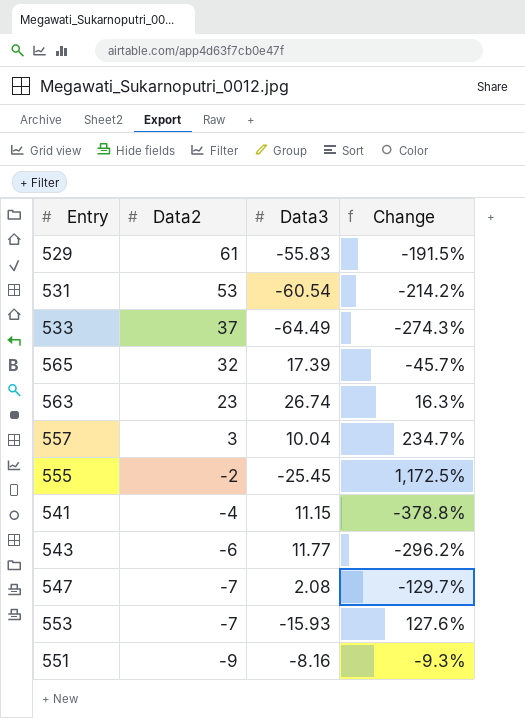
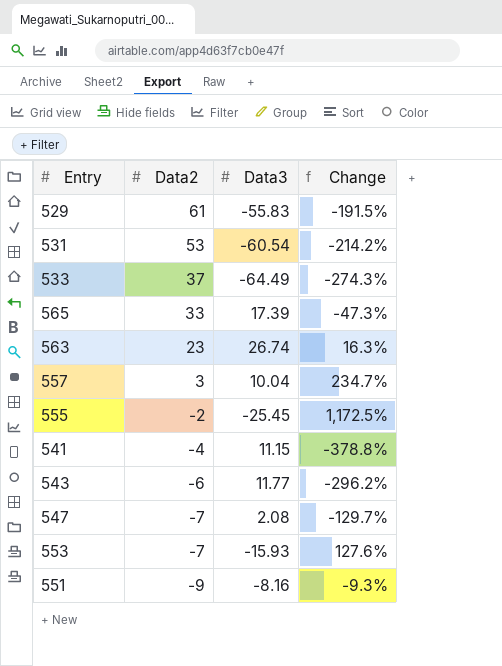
565 | Data2: 32 -> 33
565 | Change: -45.7% -> -47.3%

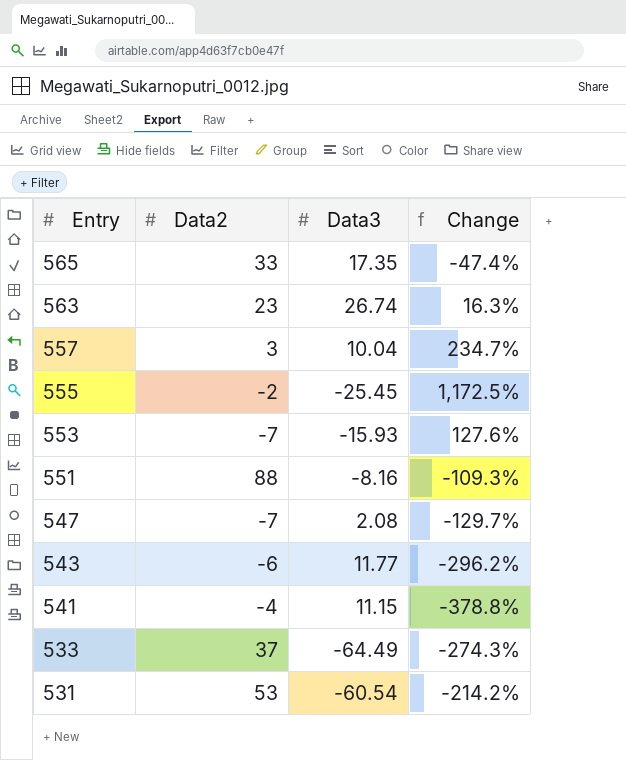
row order: Data2 descending -> Entry descending
row 529: 61 | -55.83 | -191.5% -> none
565 | Data3: 17.39 -> 17.35
565 | Change: -47.3% -> -47.4%
551 | Data2: -9 -> 88
551 | Change: -9.3% -> -109.3%

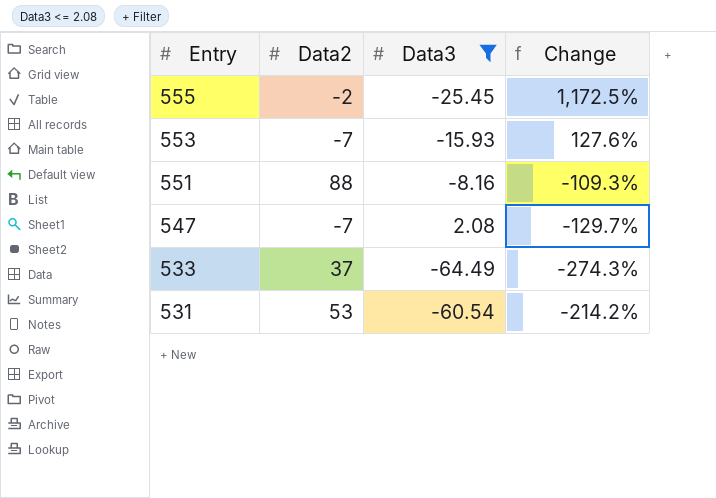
filter: none -> Data3 <= 2.08

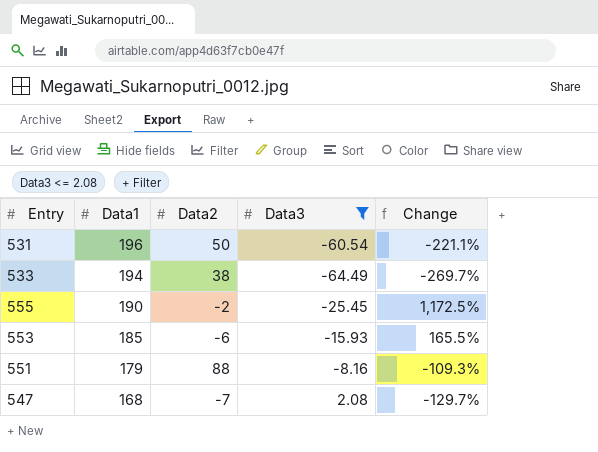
row order: Entry descending -> Data1 descending
column Data1 | position: none -> 2
531 | Data2: 53 -> 50
531 | Change: -214.2% -> -221.1%
533 | Data2: 37 -> 38
533 | Change: -274.3% -> -269.7%
553 | Data2: -7 -> -6
553 | Change: 127.6% -> 165.5%

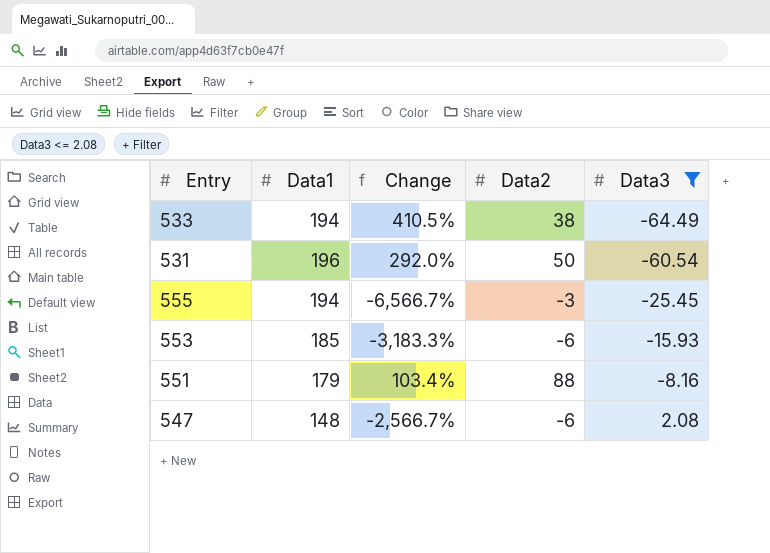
row order: Data1 descending -> Data3 ascending
column Change | formula: ([Data3] - [Data2]) / [Data2] -> ([Data1] - [Data2]) / [Data2]
column Change | position: 5 -> 3
555 | Data1: 190 -> 194
555 | Data2: -2 -> -3
547 | Data1: 168 -> 148
547 | Data2: -7 -> -6

